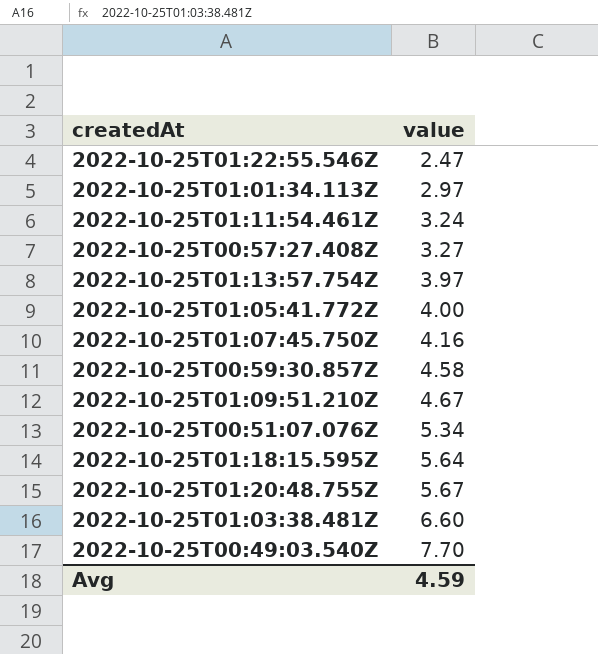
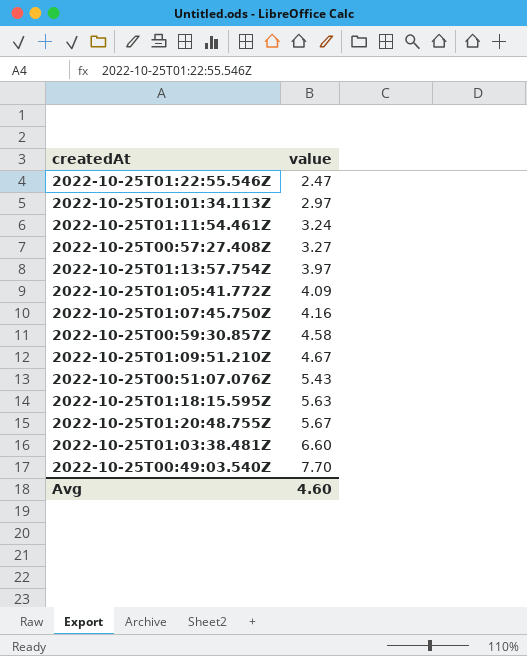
2022-10-25T01:05:41.772Z | value: 4.00 -> 4.09
2022-10-25T00:51:07.076Z | value: 5.34 -> 5.43
2022-10-25T01:18:15.595Z | value: 5.64 -> 5.63
Avg | value: 4.59 -> 4.60

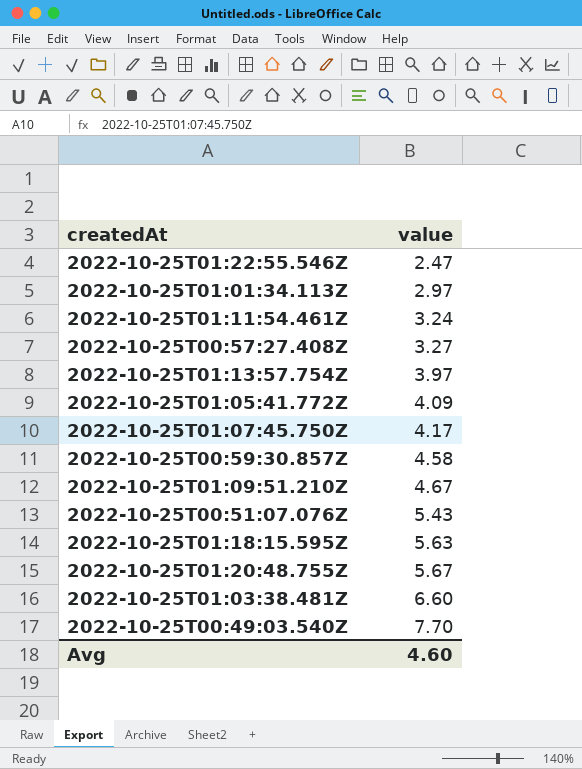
2022-10-25T01:07:45.750Z | value: 4.16 -> 4.17

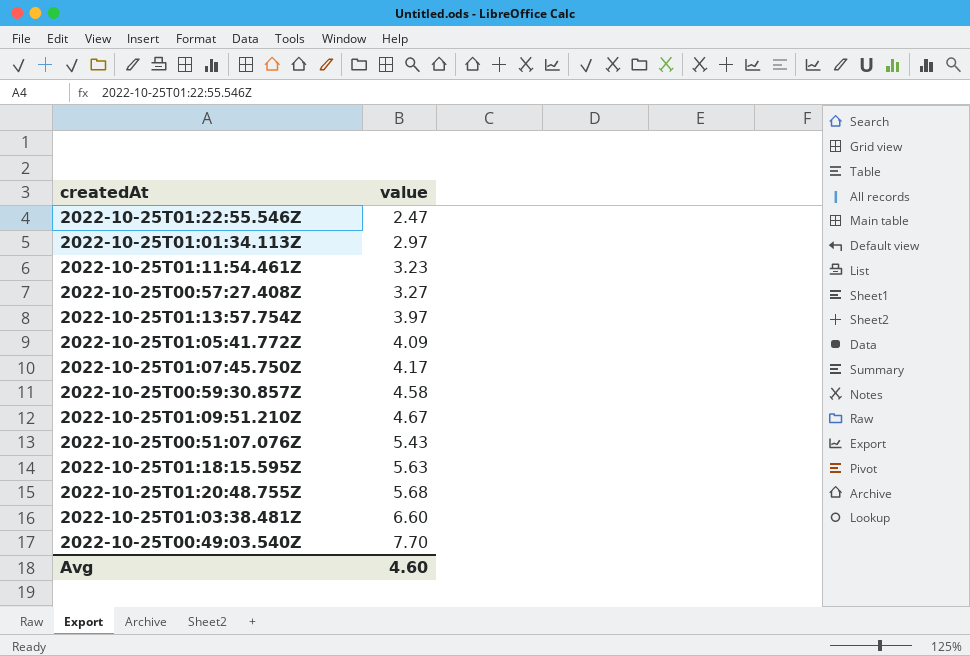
2022-10-25T01:11:54.461Z | value: 3.24 -> 3.23
2022-10-25T01:20:48.755Z | value: 5.67 -> 5.68

